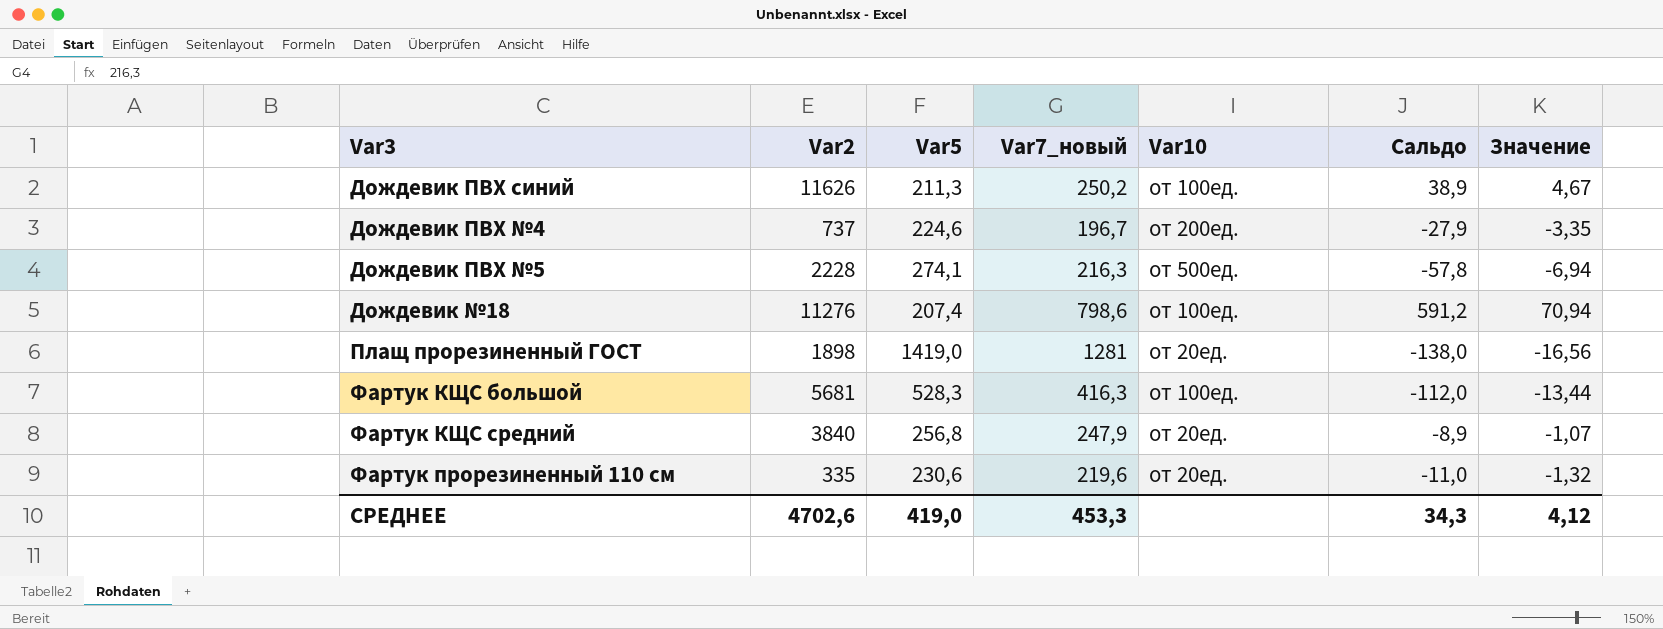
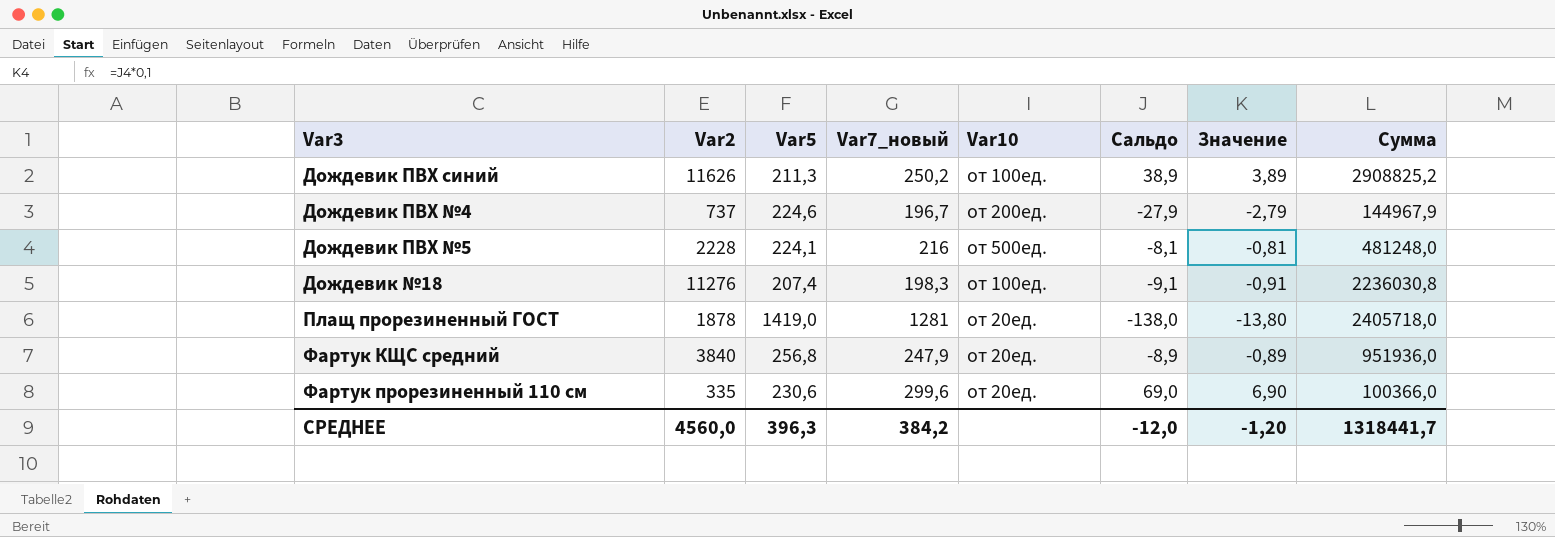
column Значение | formula: [Сальдо] * 0,12 -> [Сальдо] * 0,1
column Сумма | formula: none -> [Var2] * [Var7_новый]
row Фартук КЩС большой: 5681 | 528,3 | 416,3 | от 100ед. | -112,0 | -13,44 -> none
Дождевик ПВХ №5 | Var5: 274,1 -> 224,1
Дождевик ПВХ №5 | Var7_новый: 216,3 -> 216
Дождевик ПВХ №5 | Сальдо: -57,8 -> -8,1
Дождевик №18 | Var7_новый: 798,6 -> 198,3
Дождевик №18 | Сальдо: 591,2 -> -9,1
Плащ прорезиненный ГОСТ | Var2: 1898 -> 1878
Фартук прорезиненный 110 см | Var7_новый: 219,6 -> 299,6
Фартук прорезиненный 110 см | Сальдо: -11,0 -> 69,0
СРЕДНЕЕ | Var2: 4702,6 -> 4560,0
СРЕДНЕЕ | Var5: 419,0 -> 396,3
СРЕДНЕЕ | Var7_новый: 453,3 -> 384,2
СРЕДНЕЕ | Сальдо: 34,3 -> -12,0
СРЕДНЕЕ | Значение: 4,12 -> -1,20

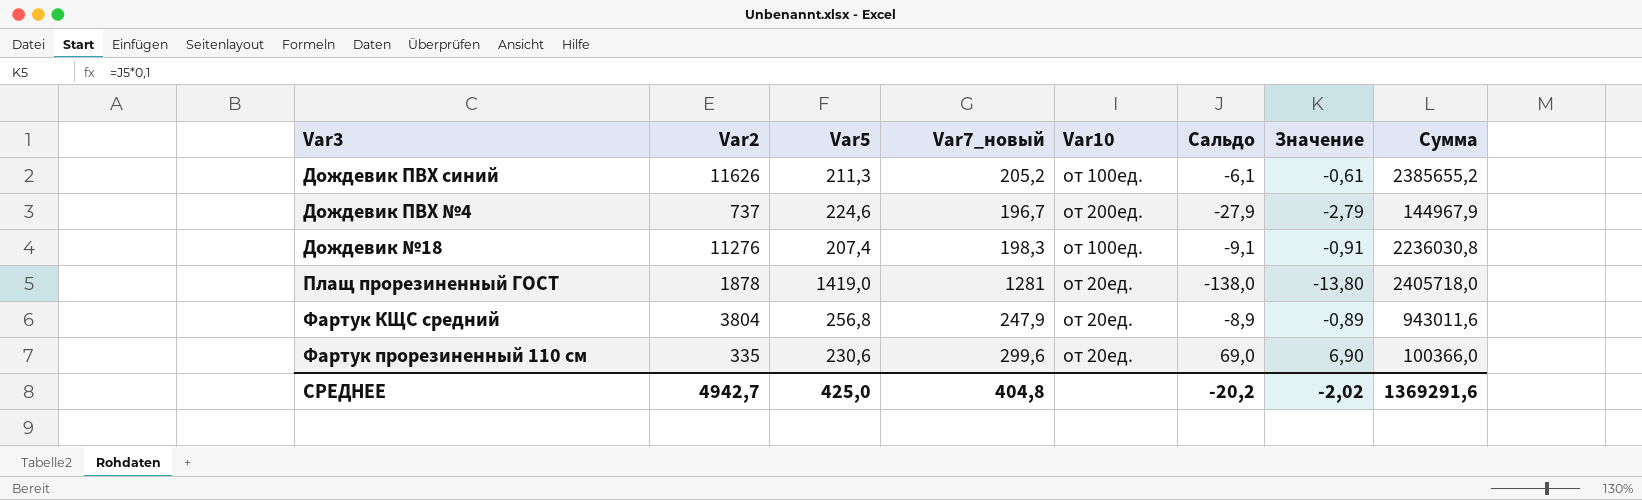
row Дождевик ПВХ №5: 2228 | 224,1 | 216 | от 500ед. | -8,1 | -0,81 | 481248,0 -> none
Дождевик ПВХ синий | Var7_новый: 250,2 -> 205,2
Дождевик ПВХ синий | Сальдо: 38,9 -> -6,1
Дождевик ПВХ синий | Значение: 3,89 -> -0,61
Дождевик ПВХ синий | Сумма: 2908825,2 -> 2385655,2
Фартук КЩС средний | Var2: 3840 -> 3804
Фартук КЩС средний | Сумма: 951936,0 -> 943011,6
СРЕДНЕЕ | Var2: 4560,0 -> 4942,7
СРЕДНЕЕ | Var5: 396,3 -> 425,0
СРЕДНЕЕ | Var7_новый: 384,2 -> 404,8
СРЕДНЕЕ | Сальдо: -12,0 -> -20,2
СРЕДНЕЕ | Значение: -1,20 -> -2,02
СРЕДНЕЕ | Сумма: 1318441,7 -> 1369291,6

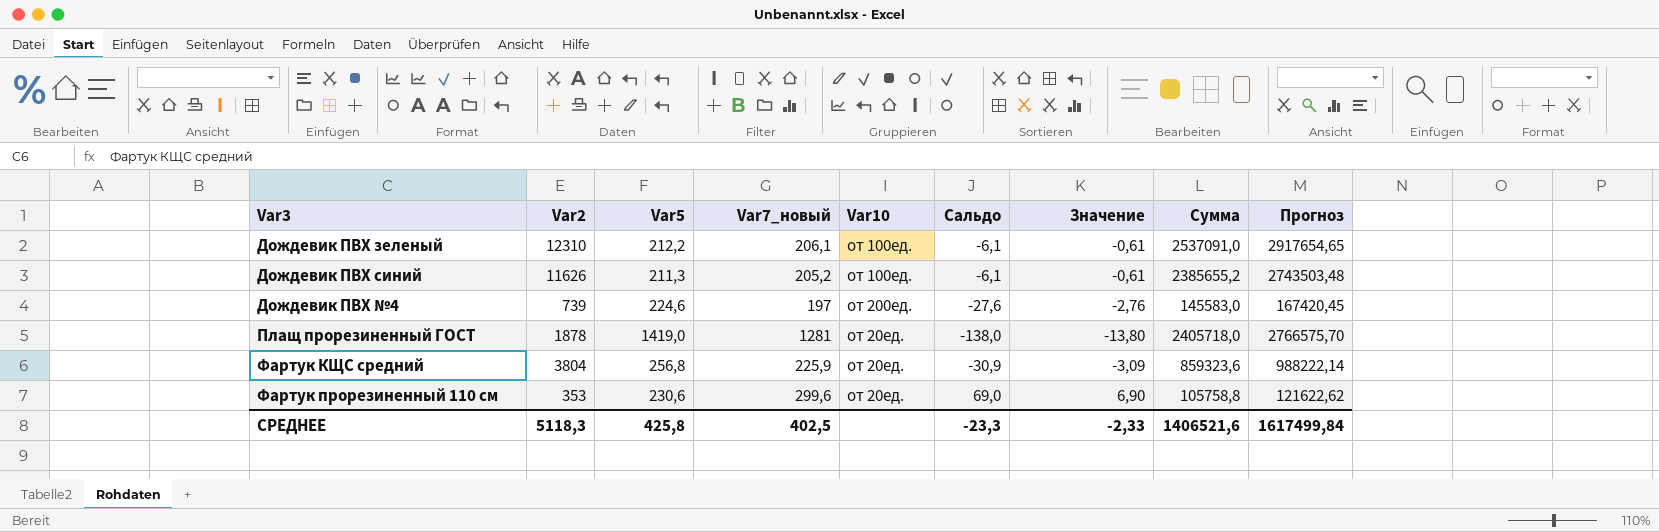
column Прогноз | formula: none -> [Сумма] * 1,15
row Дождевик №18: 11276 | 207,4 | 198,3 | от 100ед. | -9,1 | -0,91 | 2236030,8 -> none
row Дождевик ПВХ зеленый: none -> 12310 | 212,2 | 206,1 | от 100ед. | -6,1 | -0,61 | 2537091,0 | 2917654,65
Дождевик ПВХ №4 | Var2: 737 -> 739
Дождевик ПВХ №4 | Var7_новый: 196,7 -> 197
Дождевик ПВХ №4 | Сальдо: -27,9 -> -27,6
Дождевик ПВХ №4 | Значение: -2,79 -> -2,76
Дождевик ПВХ №4 | Сумма: 144967,9 -> 145583,0
Фартук КЩС средний | Var7_новый: 247,9 -> 225,9
Фартук КЩС средний | Сальдо: -8,9 -> -30,9
Фартук КЩС средний | Значение: -0,89 -> -3,09
Фартук КЩС средний | Сумма: 943011,6 -> 859323,6
Фартук прорезиненный 110 см | Var2: 335 -> 353
Фартук прорезиненный 110 см | Сумма: 100366,0 -> 105758,8
СРЕДНЕЕ | Var2: 4942,7 -> 5118,3
СРЕДНЕЕ | Var5: 425,0 -> 425,8
СРЕДНЕЕ | Var7_новый: 404,8 -> 402,5
СРЕДНЕЕ | Сальдо: -20,2 -> -23,3
СРЕДНЕЕ | Значение: -2,02 -> -2,33
СРЕДНЕЕ | Сумма: 1369291,6 -> 1406521,6

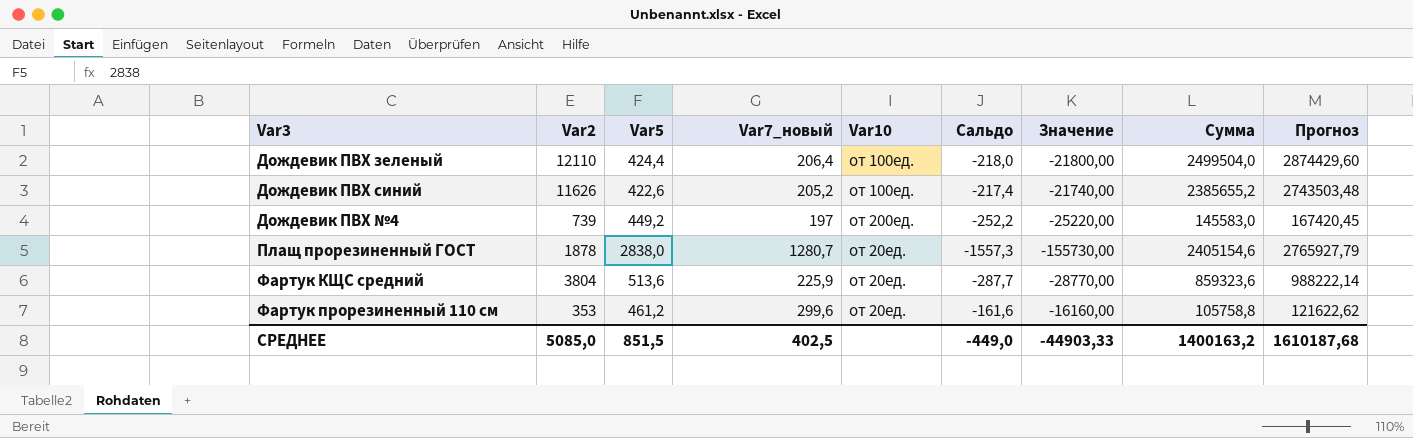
column Значение | formula: [Сальдо] * 0,1 -> [Сальдо] * 100
Дождевик ПВХ зеленый | Var2: 12310 -> 12110
Дождевик ПВХ зеленый | Var5: 212,2 -> 424,4
Дождевик ПВХ зеленый | Var7_новый: 206,1 -> 206,4
Дождевик ПВХ зеленый | Сальдо: -6,1 -> -218,0
Дождевик ПВХ зеленый | Сумма: 2537091,0 -> 2499504,0
Дождевик ПВХ зеленый | Прогноз: 2917654,65 -> 2874429,60
Дождевик ПВХ синий | Var5: 211,3 -> 422,6
Дождевик ПВХ синий | Сальдо: -6,1 -> -217,4
Дождевик ПВХ №4 | Var5: 224,6 -> 449,2
Дождевик ПВХ №4 | Сальдо: -27,6 -> -252,2
Плащ прорезиненный ГОСТ | Var5: 1419,0 -> 2838,0
Плащ прорезиненный ГОСТ | Var7_новый: 1281 -> 1280,7
Плащ прорезиненный ГОСТ | Сальдо: -138,0 -> -1557,3
Плащ прорезиненный ГОСТ | Сумма: 2405718,0 -> 2405154,6
Плащ прорезиненный ГОСТ | Прогноз: 2766575,70 -> 2765927,79
Фартук КЩС средний | Var5: 256,8 -> 513,6
Фартук КЩС средний | Сальдо: -30,9 -> -287,7
Фартук прорезиненный 110 см | Var5: 230,6 -> 461,2
Фартук прорезиненный 110 см | Сальдо: 69,0 -> -161,6
СРЕДНЕЕ | Var2: 5118,3 -> 5085,0
СРЕДНЕЕ | Var5: 425,8 -> 851,5
СРЕДНЕЕ | Сальдо: -23,3 -> -449,0
СРЕДНЕЕ | Значение: -2,33 -> -44903,33
СРЕДНЕЕ | Сумма: 1406521,6 -> 1400163,2
СРЕДНЕЕ | Прогноз: 1617499,84 -> 1610187,68

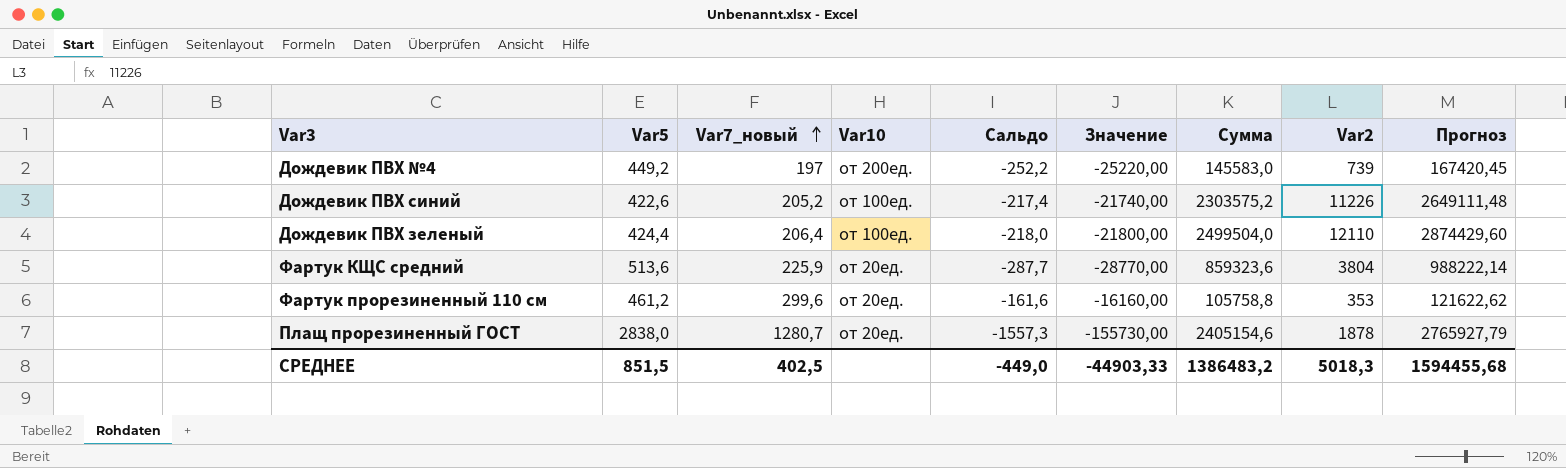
row order: none -> Var7_новый ascending
column Var2 | position: 2 -> 8
Дождевик ПВХ синий | Сумма: 2385655,2 -> 2303575,2
Дождевик ПВХ синий | Var2: 11626 -> 11226
Дождевик ПВХ синий | Прогноз: 2743503,48 -> 2649111,48
СРЕДНЕЕ | Сумма: 1400163,2 -> 1386483,2
СРЕДНЕЕ | Var2: 5085,0 -> 5018,3
СРЕДНЕЕ | Прогноз: 1610187,68 -> 1594455,68

